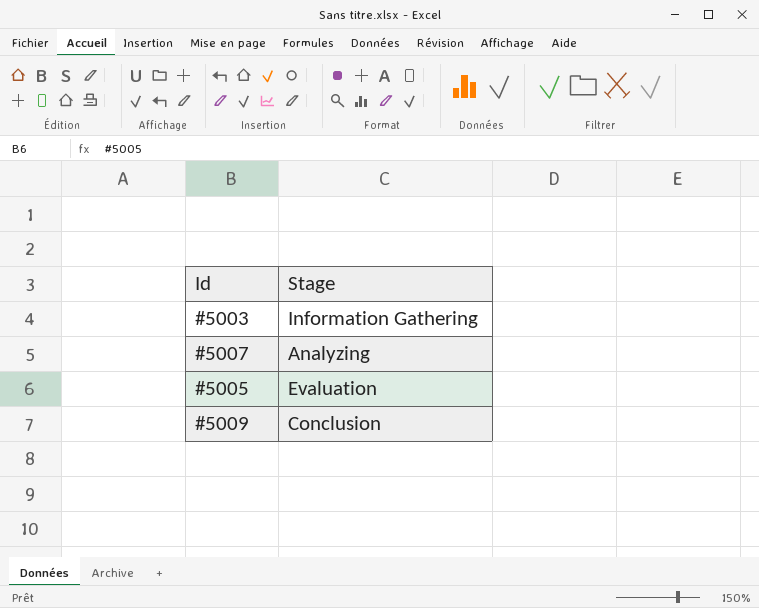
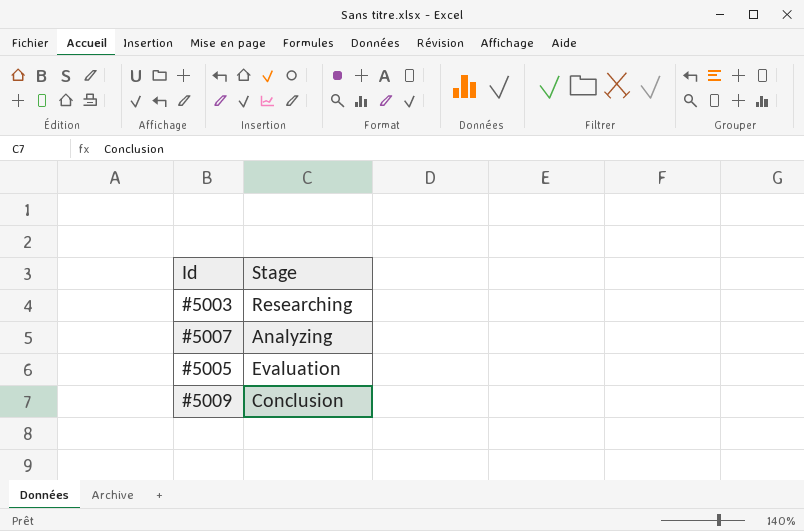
#5003 | Stage: Information Gathering -> Researching

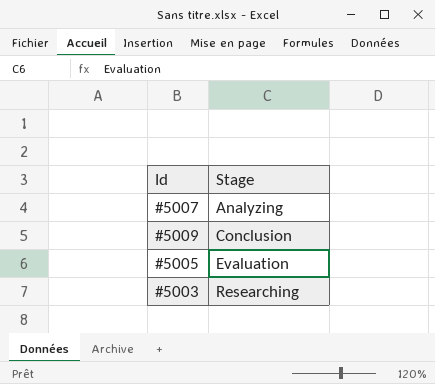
row order: none -> Stage ascending

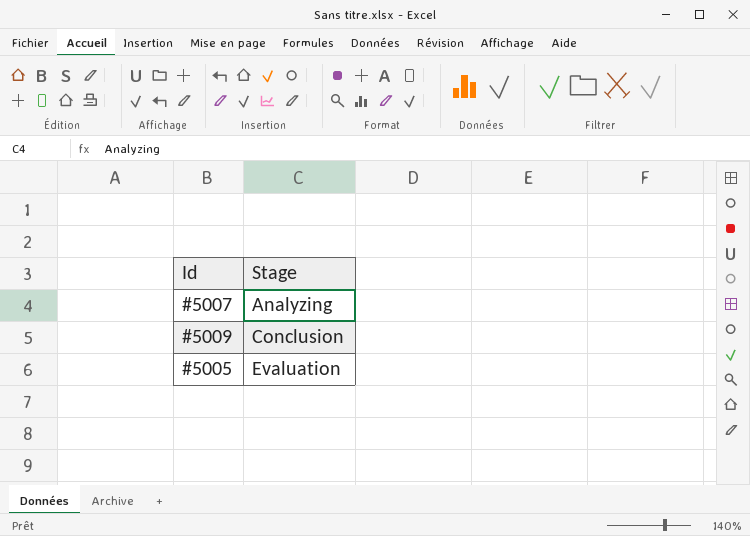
row #5003: Researching -> none

